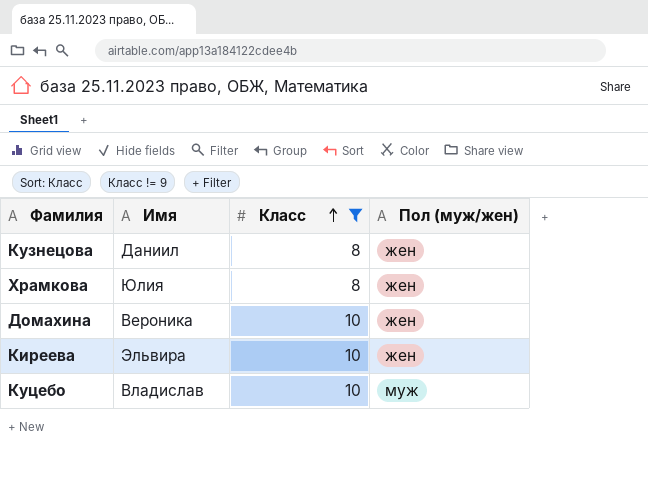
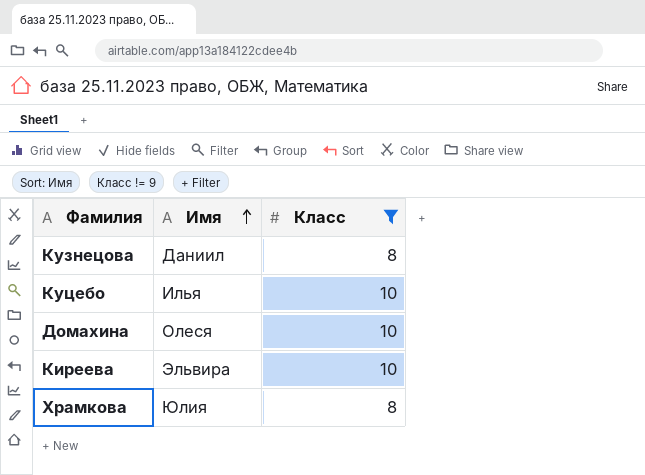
row order: Класс ascending -> Имя ascending
column Пол (муж/жен) | position: 4 -> none
Куцебо | Имя: Владислав -> Илья
Домахина | Имя: Вероника -> Олеся

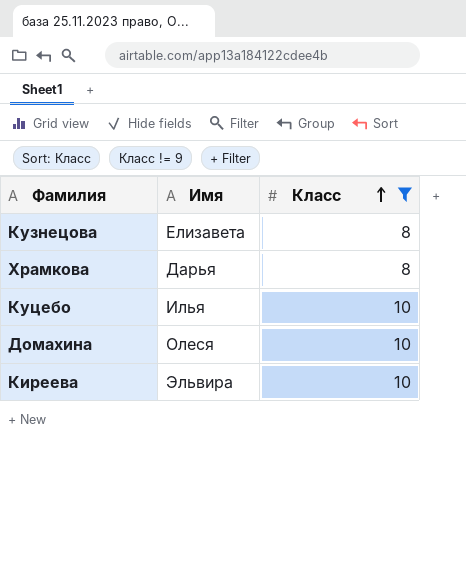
row order: Имя ascending -> Класс ascending
Кузнецова | Имя: Даниил -> Елизавета
Храмкова | Имя: Юлия -> Дарья

